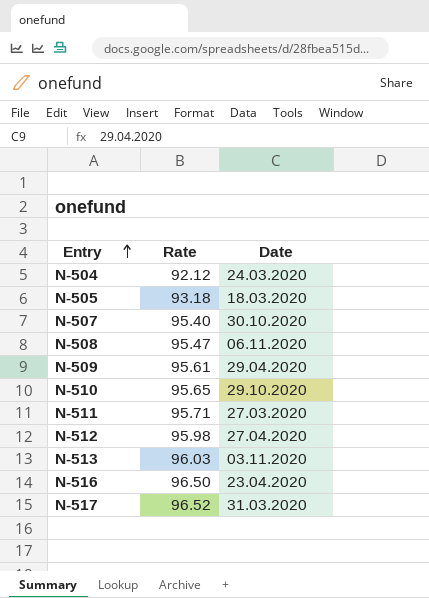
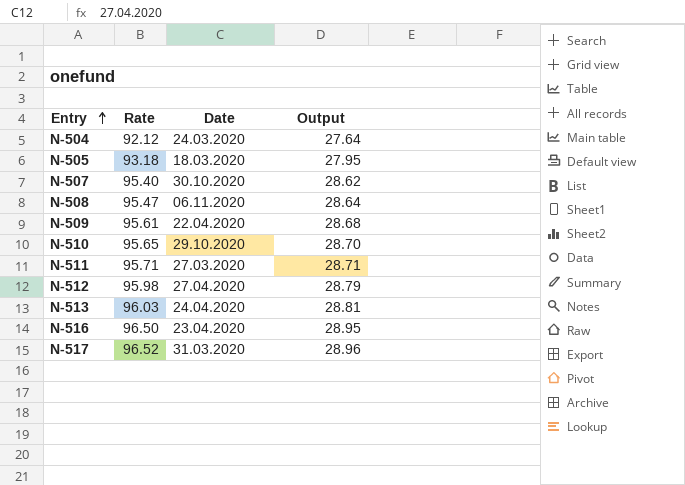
column Output | formula: none -> [Rate] * 0.3
N-509 | Date: 29.04.2020 -> 22.04.2020
N-513 | Date: 03.11.2020 -> 24.04.2020

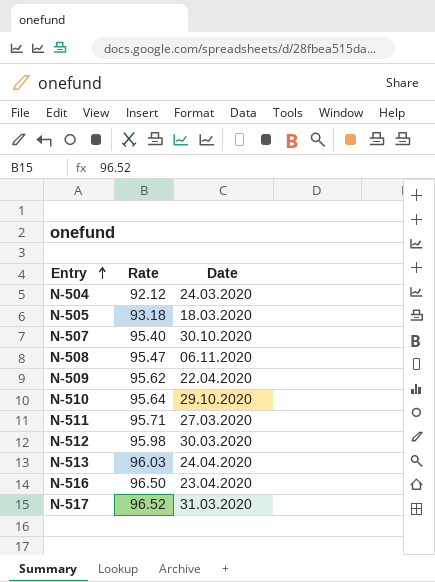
column Output | formula: [Rate] * 0.3 -> none
N-509 | Rate: 95.61 -> 95.62
N-510 | Rate: 95.65 -> 95.64
N-512 | Date: 27.04.2020 -> 30.03.2020

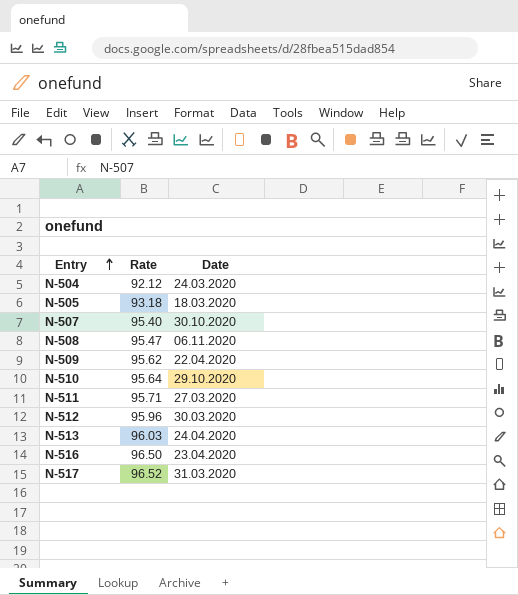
N-512 | Rate: 95.98 -> 95.96

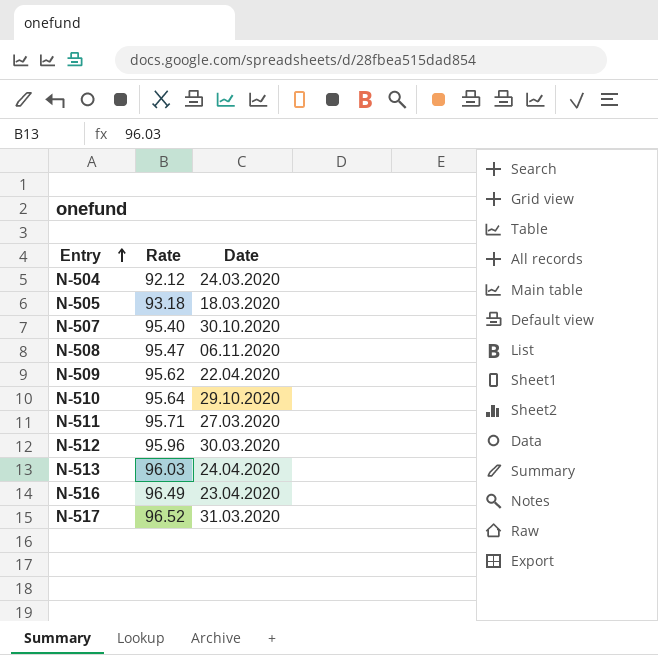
N-516 | Rate: 96.50 -> 96.49

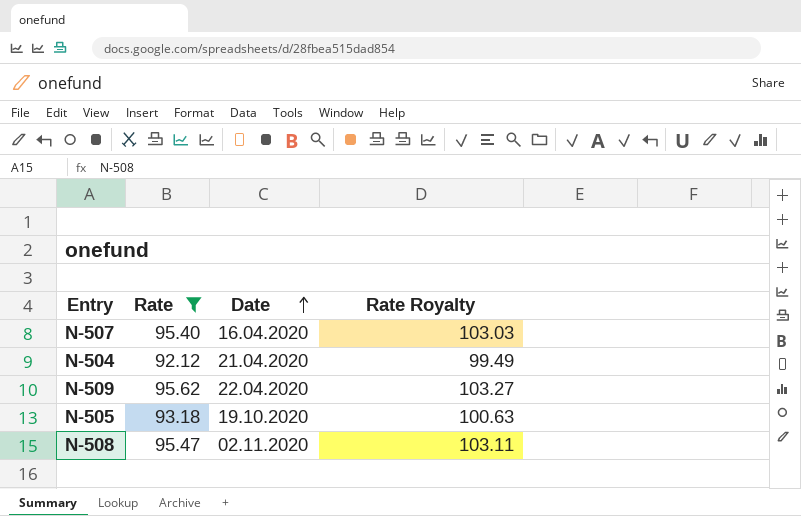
filter: none -> Rate <= 95.62
row order: Entry ascending -> Date ascending
column Rate Royalty | formula: none -> [Rate] * 1.08
N-507 | Date: 30.10.2020 -> 16.04.2020
N-504 | Date: 24.03.2020 -> 21.04.2020
N-505 | Date: 18.03.2020 -> 19.10.2020
N-508 | Date: 06.11.2020 -> 02.11.2020

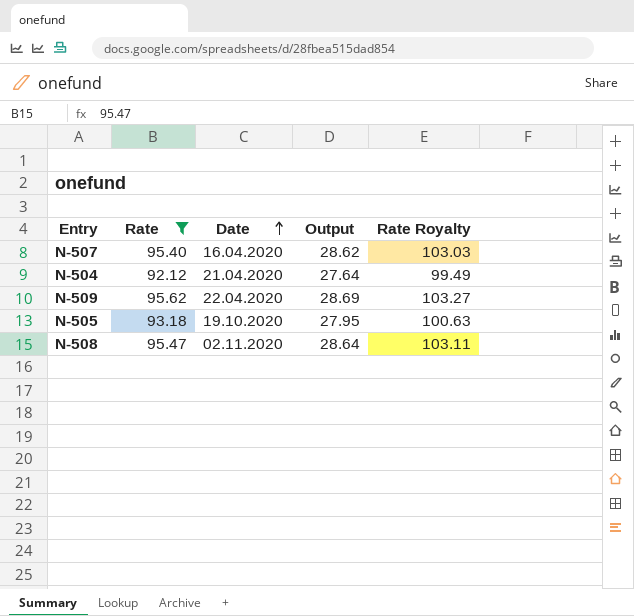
column Output | formula: none -> [Rate] * 0.3

